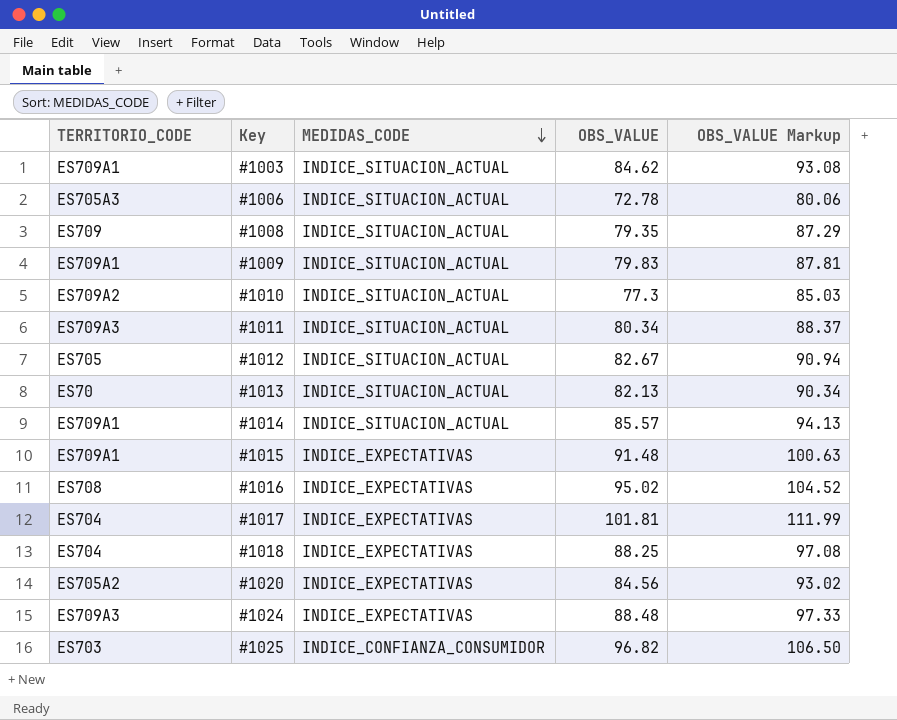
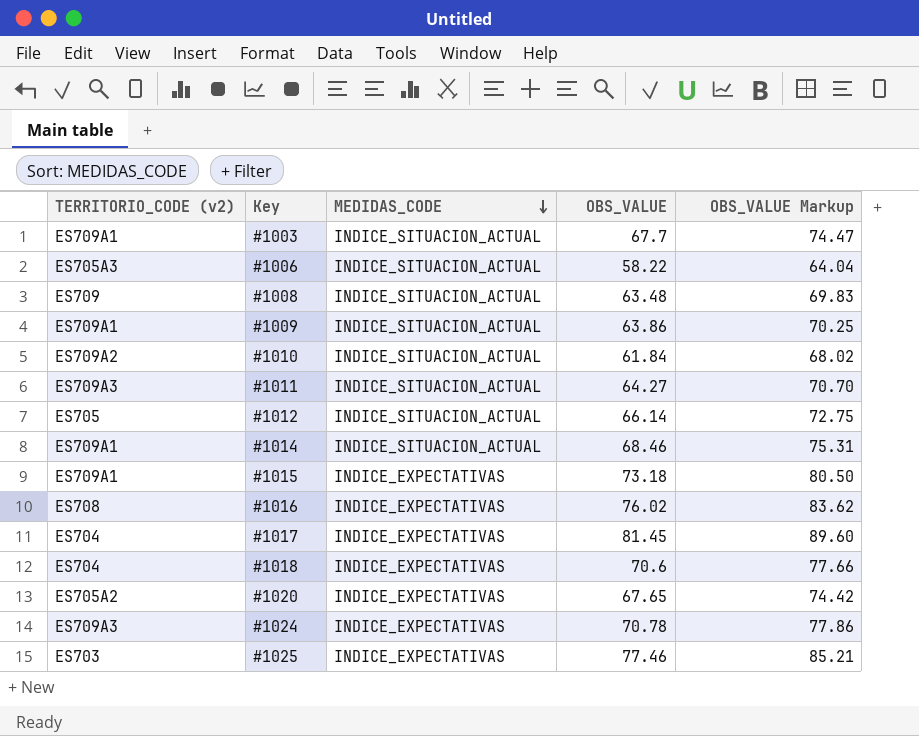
column name: TERRITORIO_CODE -> TERRITORIO_CODE (v2)
row #1013: ES70 | INDICE_SITUACION_ACTUAL | 82.13 | 90.34 -> none
#1003 | OBS_VALUE: 84.62 -> 67.7
#1003 | OBS_VALUE Markup: 93.08 -> 74.47
#1006 | OBS_VALUE: 72.78 -> 58.22
#1006 | OBS_VALUE Markup: 80.06 -> 64.04
#1008 | OBS_VALUE: 79.35 -> 63.48
#1008 | OBS_VALUE Markup: 87.29 -> 69.83
#1009 | OBS_VALUE: 79.83 -> 63.86
#1009 | OBS_VALUE Markup: 87.81 -> 70.25
#1010 | OBS_VALUE: 77.3 -> 61.84
#1010 | OBS_VALUE Markup: 85.03 -> 68.02
#1011 | OBS_VALUE: 80.34 -> 64.27
#1011 | OBS_VALUE Markup: 88.37 -> 70.70
#1012 | OBS_VALUE: 82.67 -> 66.14
#1012 | OBS_VALUE Markup: 90.94 -> 72.75
#1014 | OBS_VALUE: 85.57 -> 68.46
#1014 | OBS_VALUE Markup: 94.13 -> 75.31
#1015 | OBS_VALUE: 91.48 -> 73.18
#1015 | OBS_VALUE Markup: 100.63 -> 80.50
#1016 | OBS_VALUE: 95.02 -> 76.02
#1016 | OBS_VALUE Markup: 104.52 -> 83.62
#1017 | OBS_VALUE: 101.81 -> 81.45
#1017 | OBS_VALUE Markup: 111.99 -> 89.60
#1018 | OBS_VALUE: 88.25 -> 70.6
#1018 | OBS_VALUE Markup: 97.08 -> 77.66
#1020 | OBS_VALUE: 84.56 -> 67.65
#1020 | OBS_VALUE Markup: 93.02 -> 74.42
#1024 | OBS_VALUE: 88.48 -> 70.78
#1024 | OBS_VALUE Markup: 97.33 -> 77.86
#1025 | MEDIDAS_CODE: INDICE_CONFIANZA_CONSUMIDOR -> INDICE_EXPECTATIVAS
#1025 | OBS_VALUE: 96.82 -> 77.46
#1025 | OBS_VALUE Markup: 106.50 -> 85.21

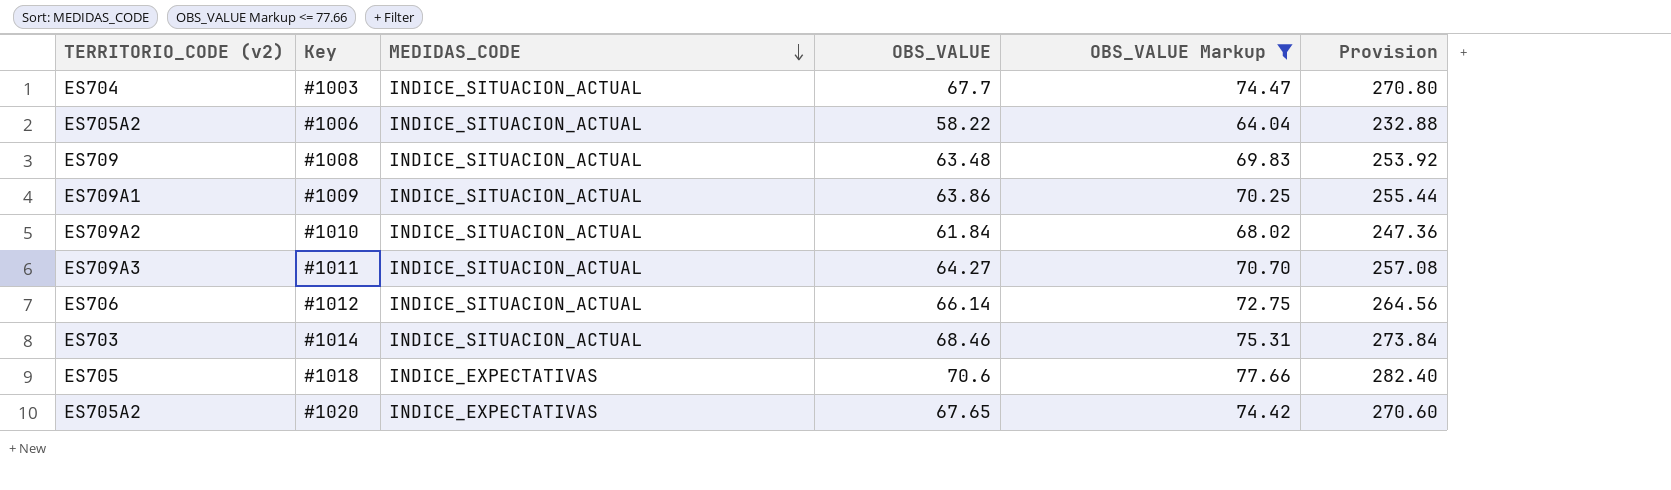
filter: none -> OBS_VALUE Markup <= 77.66
column Provision | formula: none -> [OBS_VALUE] * 4
#1003 | TERRITORIO_CODE (v2): ES709A1 -> ES704
#1006 | TERRITORIO_CODE (v2): ES705A3 -> ES705A2
#1012 | TERRITORIO_CODE (v2): ES705 -> ES706
#1014 | TERRITORIO_CODE (v2): ES709A1 -> ES703
#1018 | TERRITORIO_CODE (v2): ES704 -> ES705

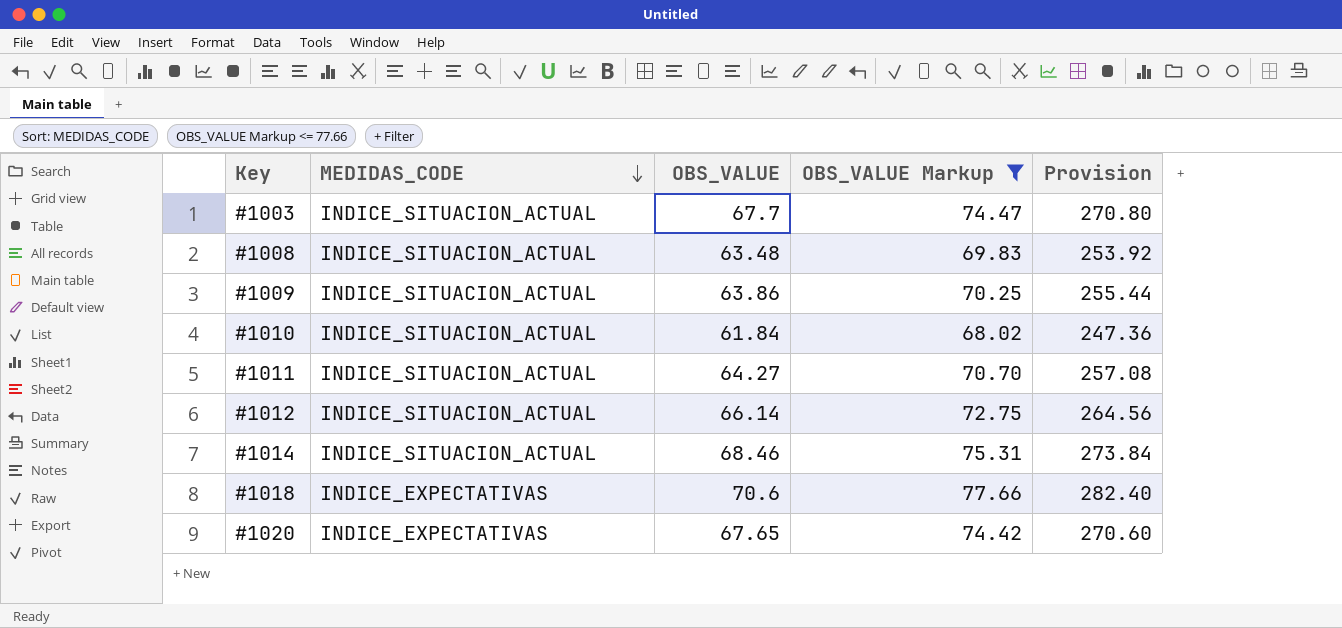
column TERRITORIO_CODE (v2) | position: 1 -> none
row #1006: ES705A2 | INDICE_SITUACION_ACTUAL | 58.22 | 64.04 | 232.88 -> none

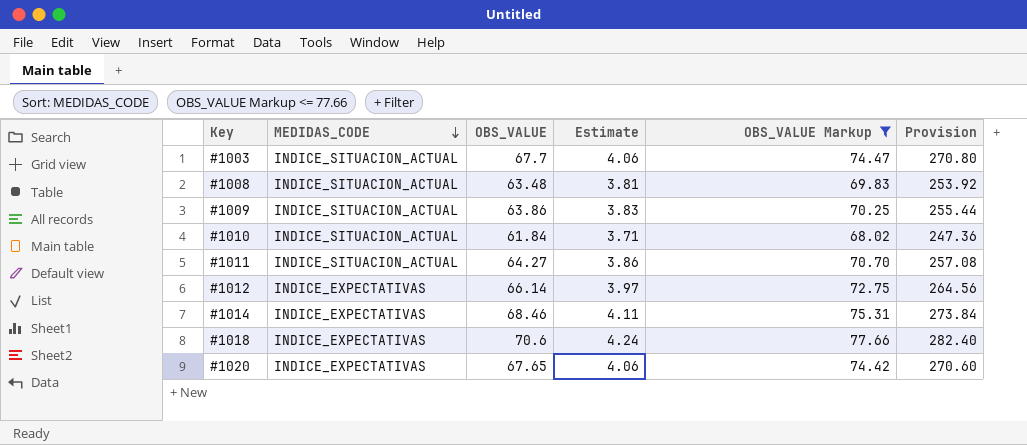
column Estimate | formula: none -> [OBS_VALUE] * 0.06
#1012 | MEDIDAS_CODE: INDICE_SITUACION_ACTUAL -> INDICE_EXPECTATIVAS
#1014 | MEDIDAS_CODE: INDICE_SITUACION_ACTUAL -> INDICE_EXPECTATIVAS

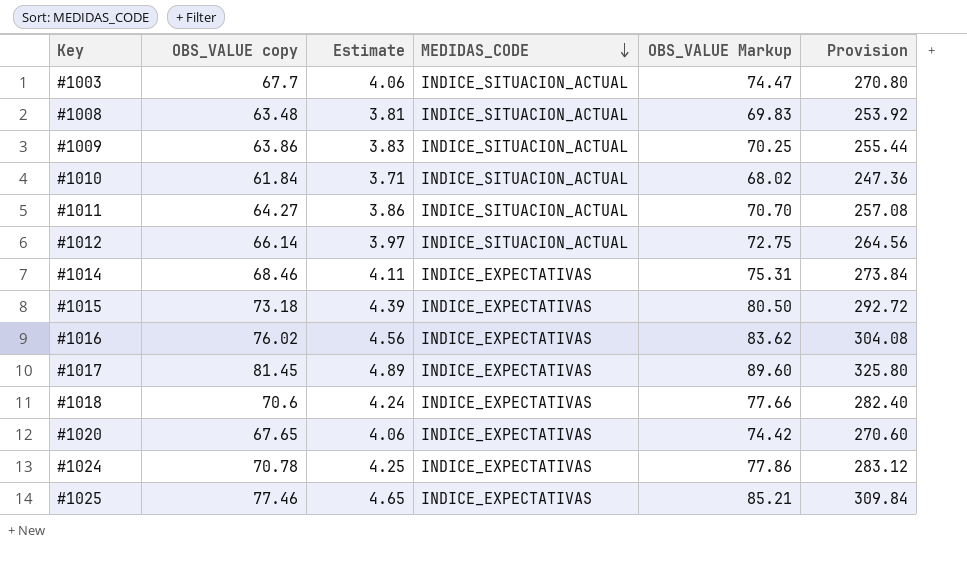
filter: OBS_VALUE Markup <= 77.66 -> none
column name: OBS_VALUE -> OBS_VALUE copy
column MEDIDAS_CODE | position: 2 -> 4
#1012 | MEDIDAS_CODE: INDICE_EXPECTATIVAS -> INDICE_SITUACION_ACTUAL

